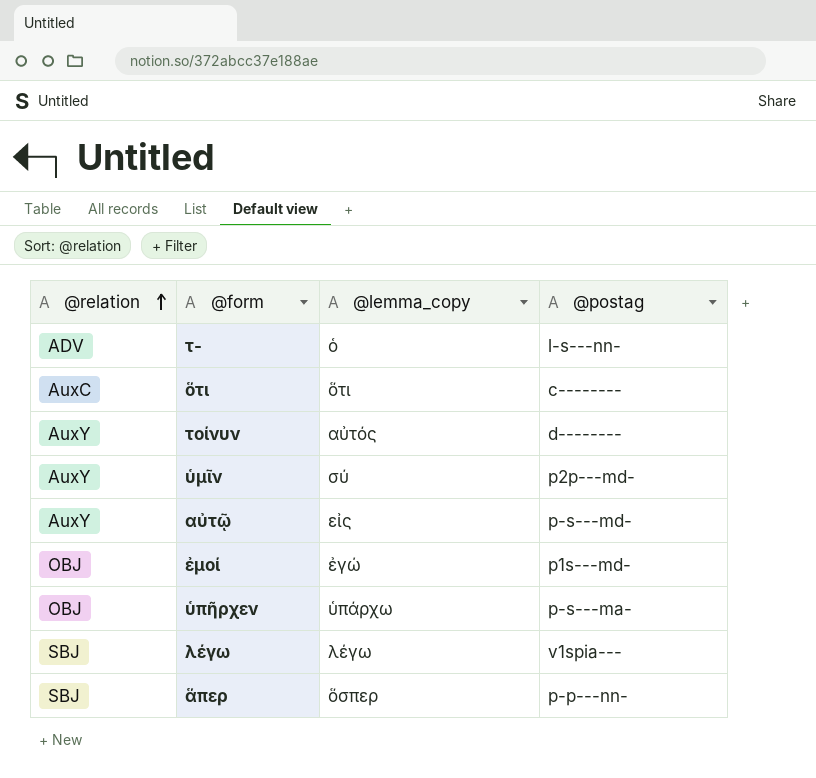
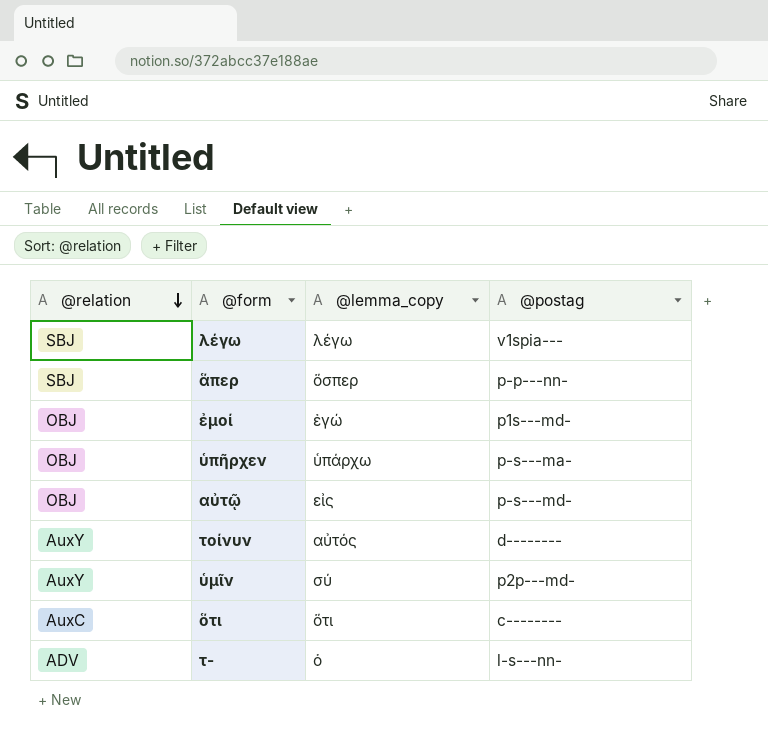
row order: @relation ascending -> @relation descending
αὐτῷ | @relation: AuxY -> OBJ

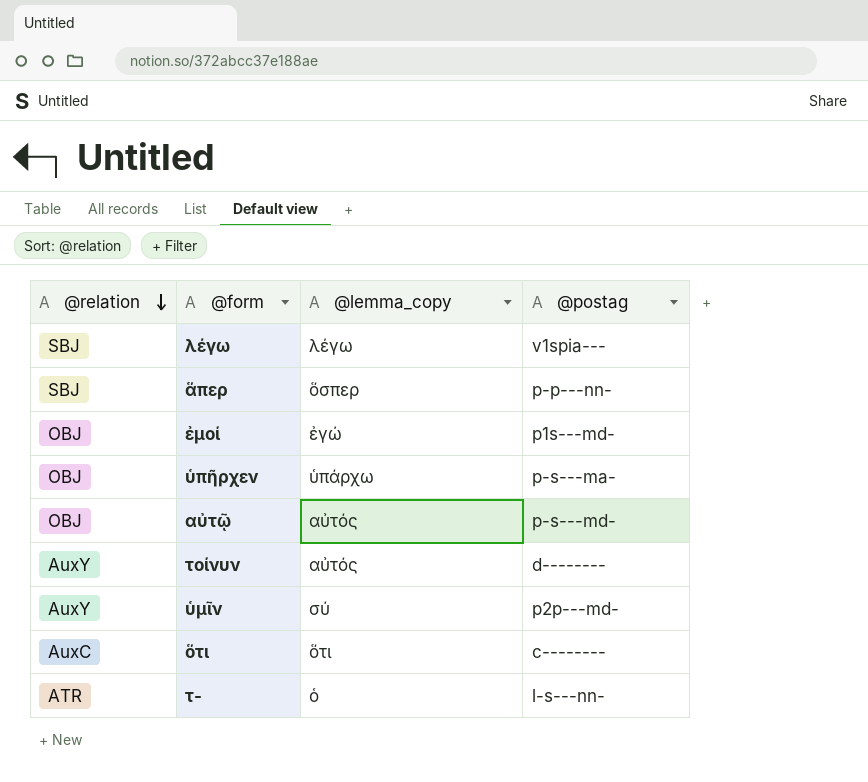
αὐτῷ | @lemma_copy: εἰς -> αὐτός
τ- | @relation: ADV -> ATR

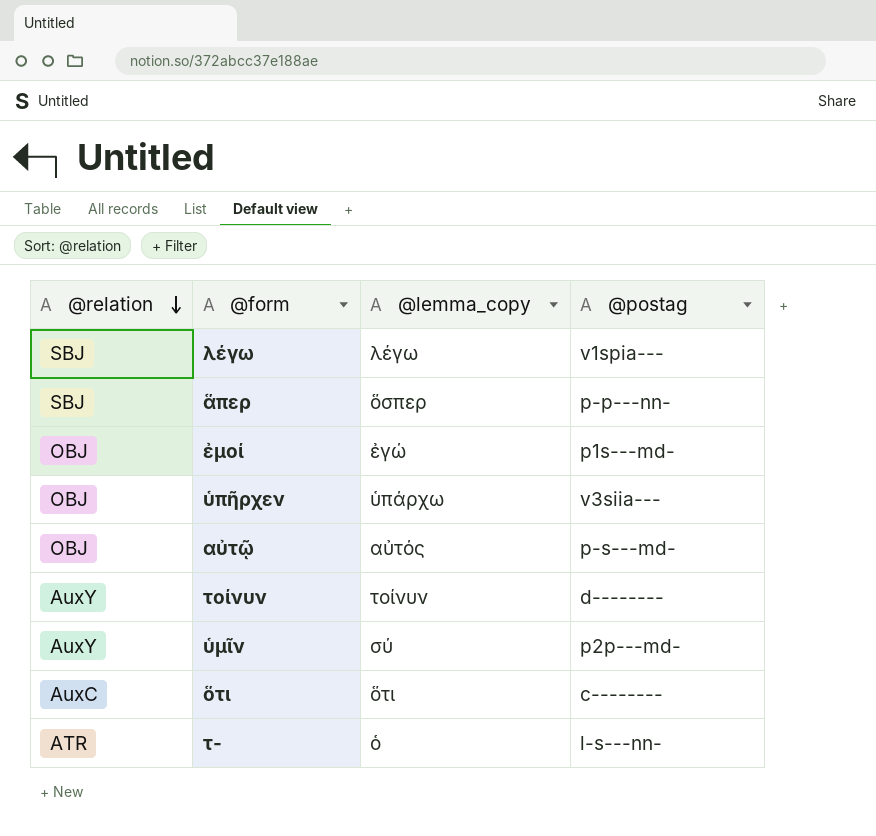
ὑπῆρχεν | @postag: p-s---ma- -> v3siia---
τοίνυν | @lemma_copy: αὐτός -> τοίνυν

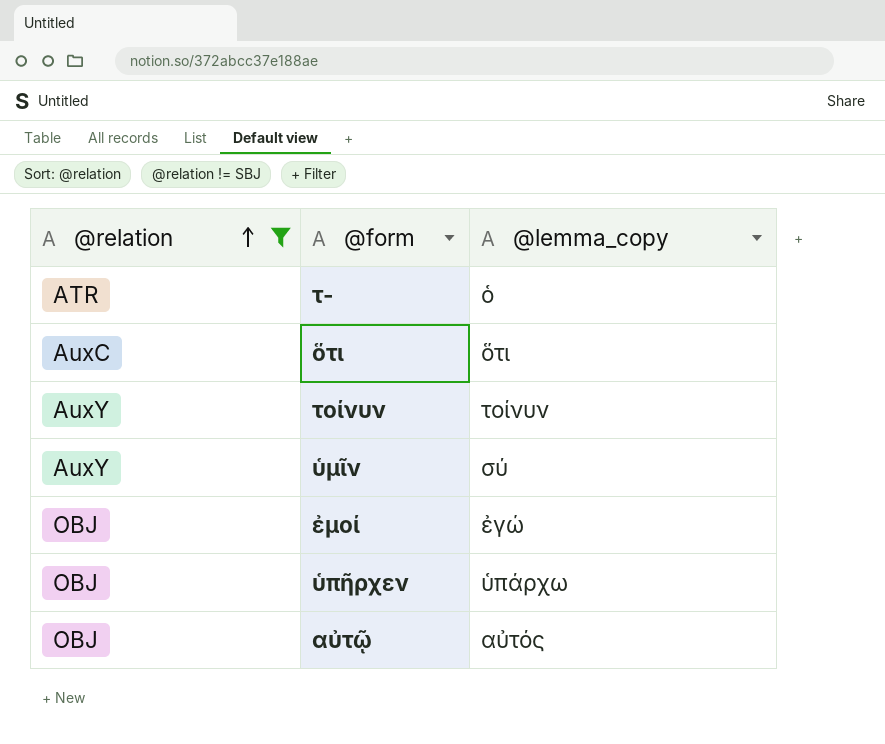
filter: none -> @relation != SBJ
row order: @relation descending -> @relation ascending
column @postag | position: 4 -> none

